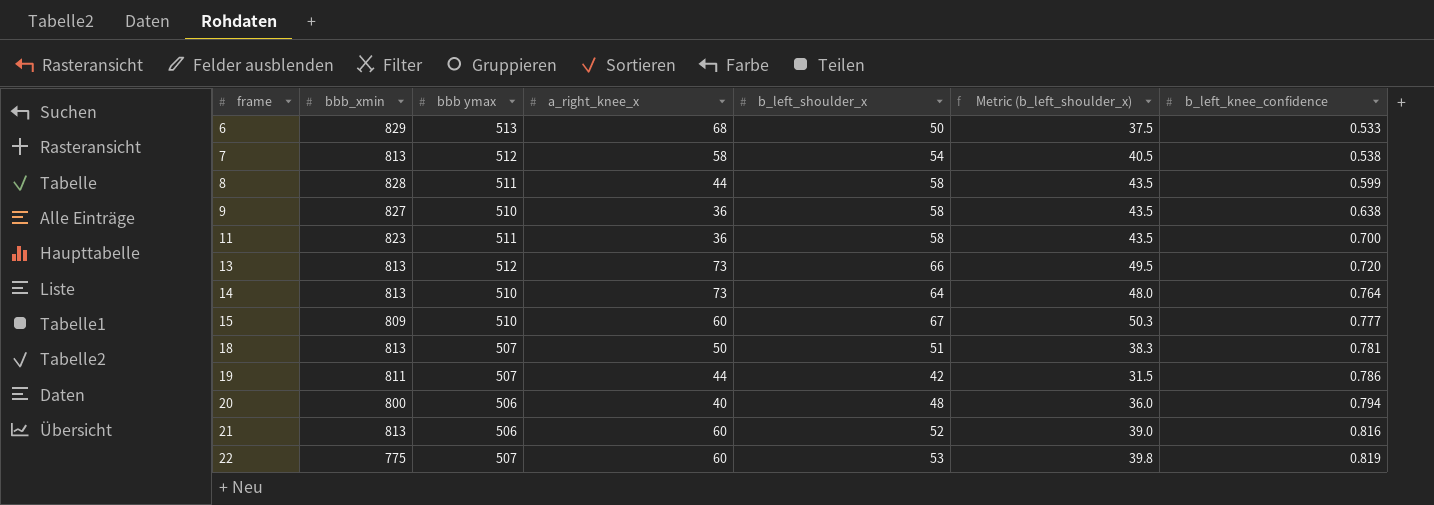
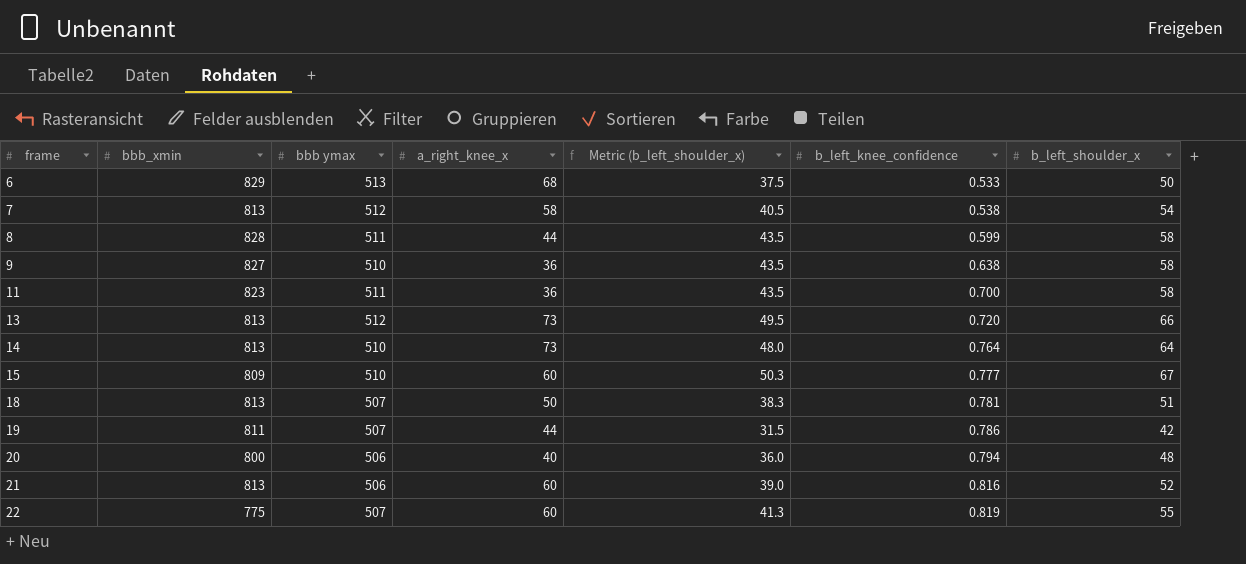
column b_left_shoulder_x | position: 5 -> 7
22 | Metric (b_left_shoulder_x): 39.8 -> 41.3
22 | b_left_shoulder_x: 53 -> 55

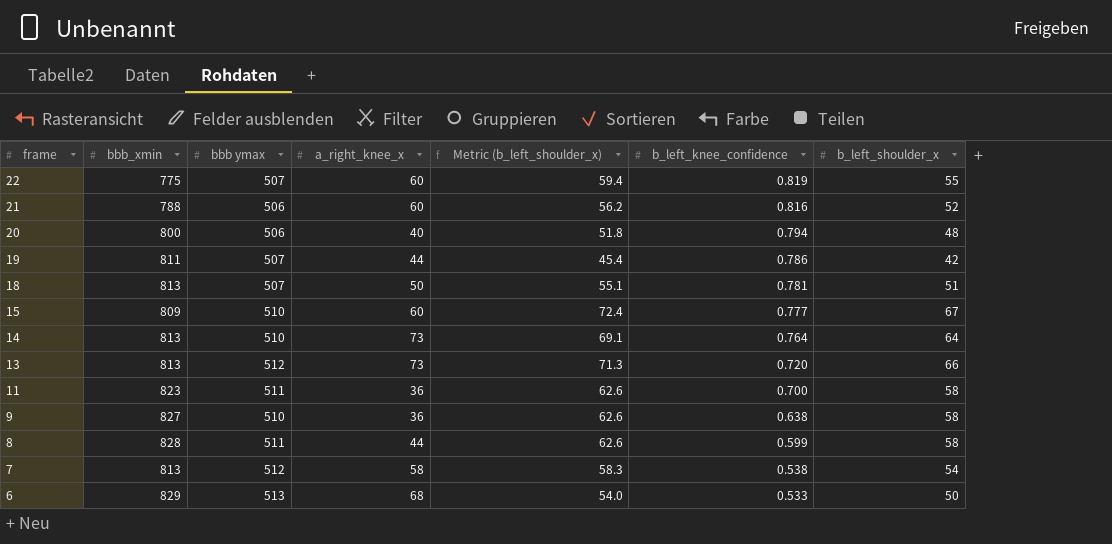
row order: frame ascending -> frame descending
column Metric (b_left_shoulder_x) | formula: [b_left_shoulder_x] * 0.75 -> [b_left_shoulder_x] * 1.08
21 | bbb_xmin: 813 -> 788

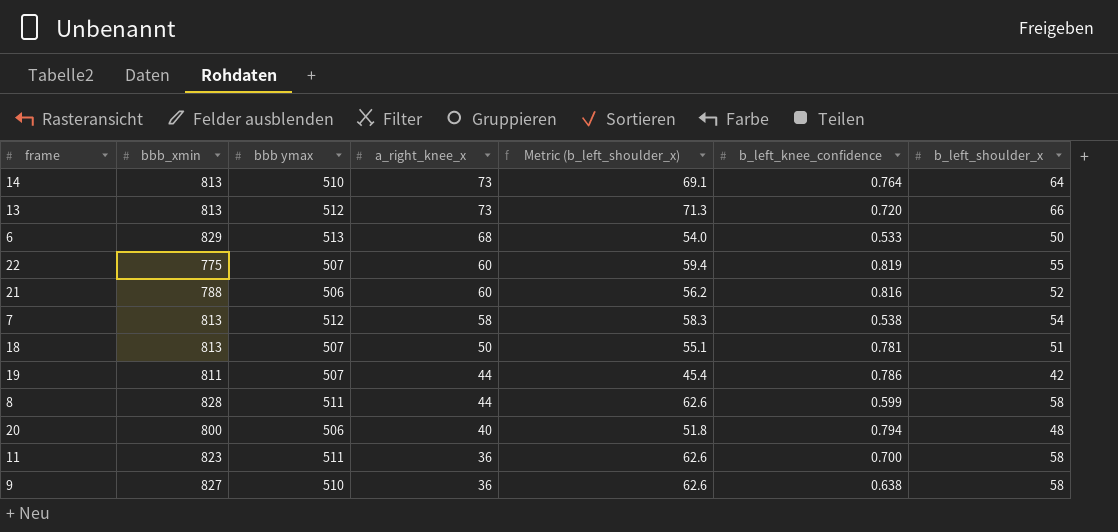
row order: frame descending -> a_right_knee_x descending
row 15: 809 | 510 | 60 | 72.4 | 0.777 | 67 -> none

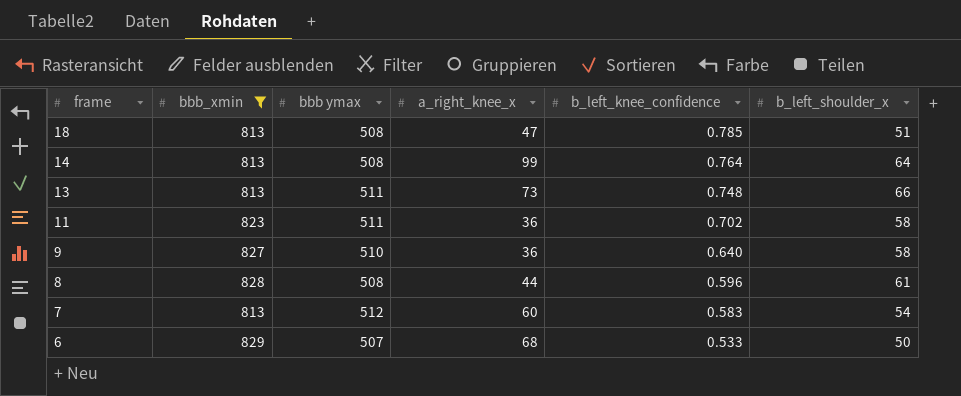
filter: none -> bbb_xmin >= 813
row order: a_right_knee_x descending -> frame descending
column Metric (b_left_shoulder_x) | formula: [b_left_shoulder_x] * 1.08 -> none
18 | bbb ymax: 507 -> 508
18 | a_right_knee_x: 50 -> 47
18 | b_left_knee_confidence: 0.781 -> 0.785
14 | bbb ymax: 510 -> 508
14 | a_right_knee_x: 73 -> 99
13 | bbb ymax: 512 -> 511
13 | b_left_knee_confidence: 0.720 -> 0.748
11 | b_left_knee_confidence: 0.700 -> 0.702
9 | b_left_knee_confidence: 0.638 -> 0.640
8 | bbb ymax: 511 -> 508
8 | b_left_knee_confidence: 0.599 -> 0.596
8 | b_left_shoulder_x: 58 -> 61
7 | a_right_knee_x: 58 -> 60
7 | b_left_knee_confidence: 0.538 -> 0.583
6 | bbb ymax: 513 -> 507

